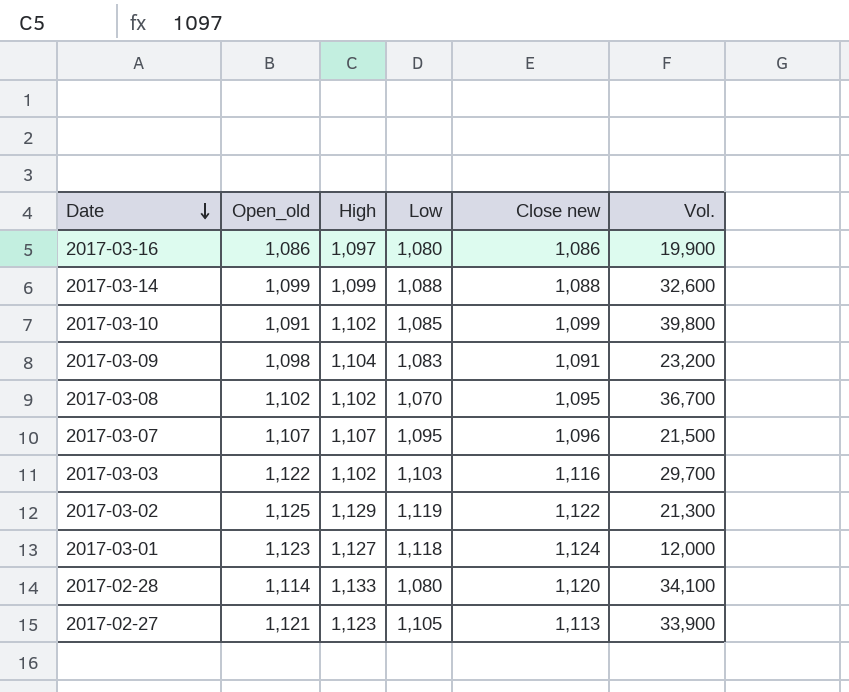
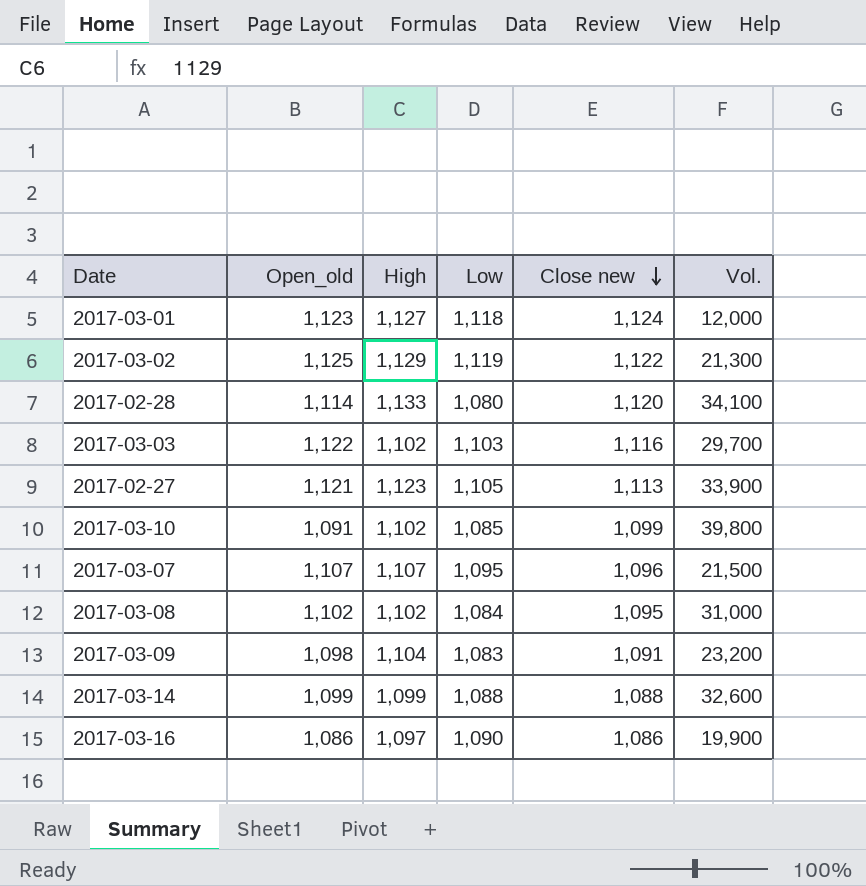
row order: Date descending -> Close new descending
2017-03-08 | Low: 1,070 -> 1,084
2017-03-08 | Vol.: 36,700 -> 31,000
2017-03-16 | Low: 1,080 -> 1,090

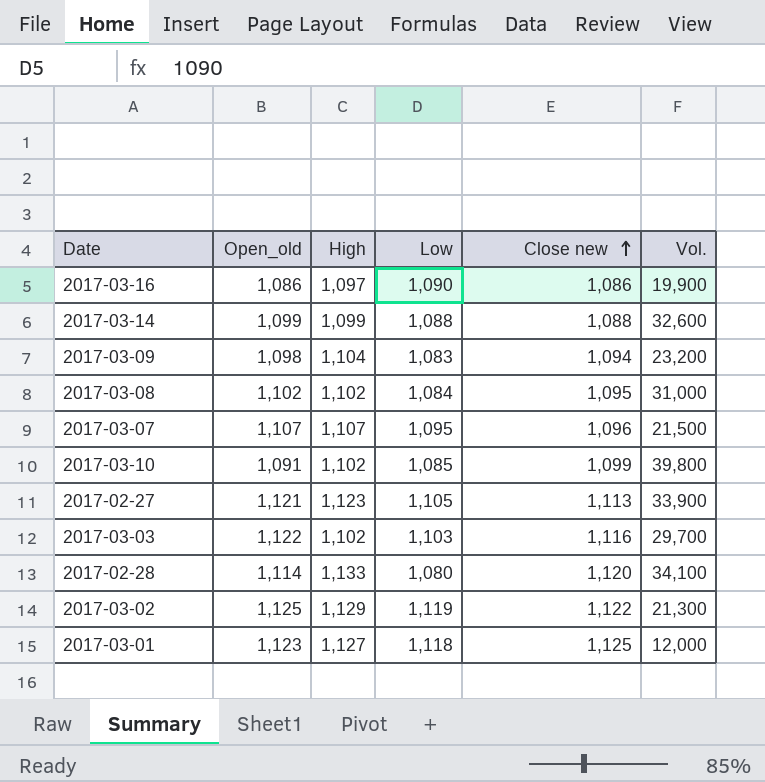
row order: Close new descending -> Close new ascending
2017-03-09 | Close new: 1,091 -> 1,094
2017-03-01 | Close new: 1,124 -> 1,125

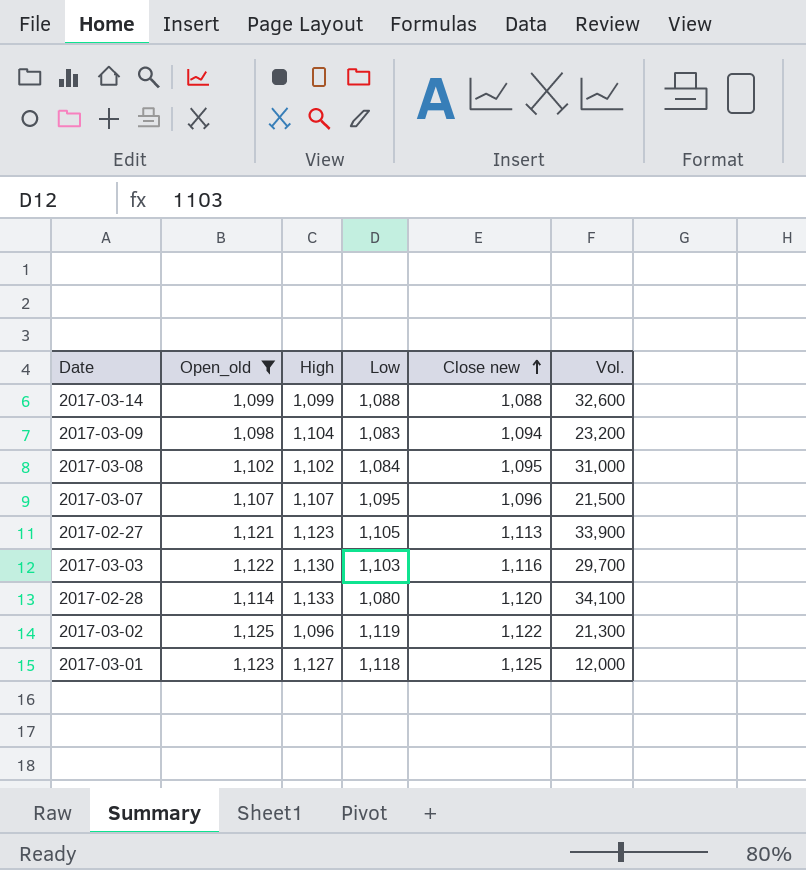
filter: none -> Open_old >= 1,098
2017-03-03 | High: 1,102 -> 1,130
2017-03-02 | High: 1,129 -> 1,096

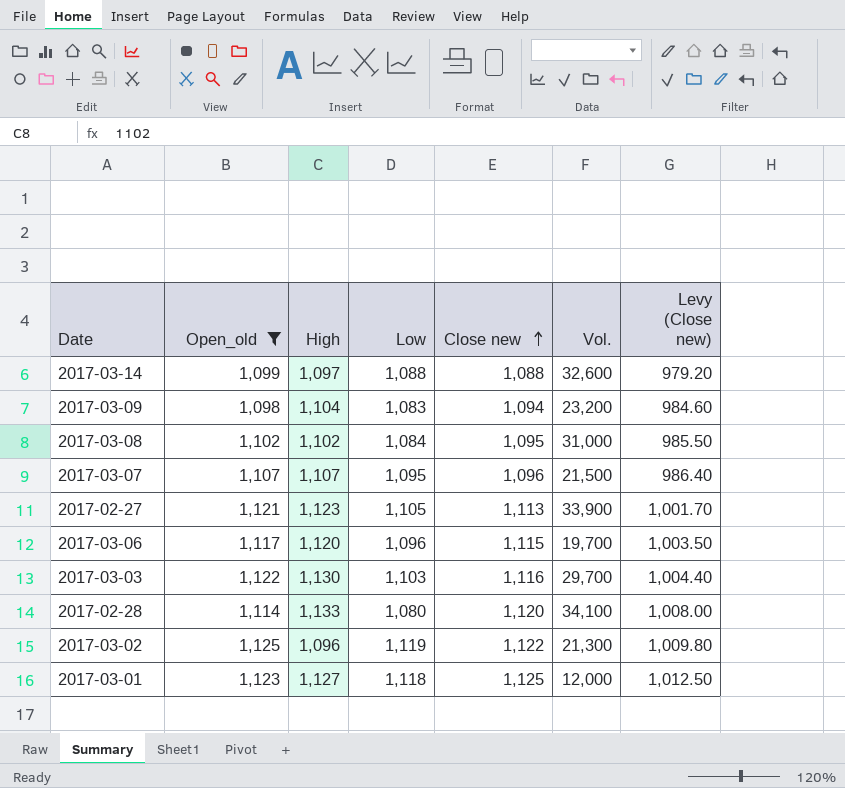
column Levy (Close new) | formula: none -> [Close new] * 0.9
2017-03-14 | High: 1,099 -> 1,097
row 2017-03-06: none -> 1,117 | 1,120 | 1,096 | 1,115 | 19,700 | 1,003.50

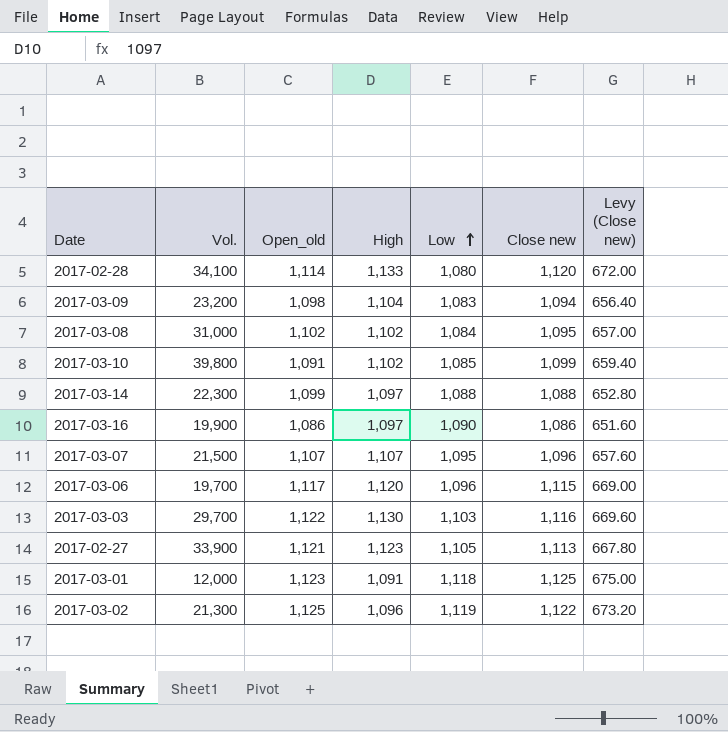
filter: Open_old >= 1,098 -> none
row order: Close new ascending -> Low ascending
column Vol. | position: 6 -> 2
column Levy (Close new) | formula: [Close new] * 0.9 -> [Close new] * 0.6
2017-03-14 | Vol.: 32,600 -> 22,300
2017-03-01 | High: 1,127 -> 1,091

